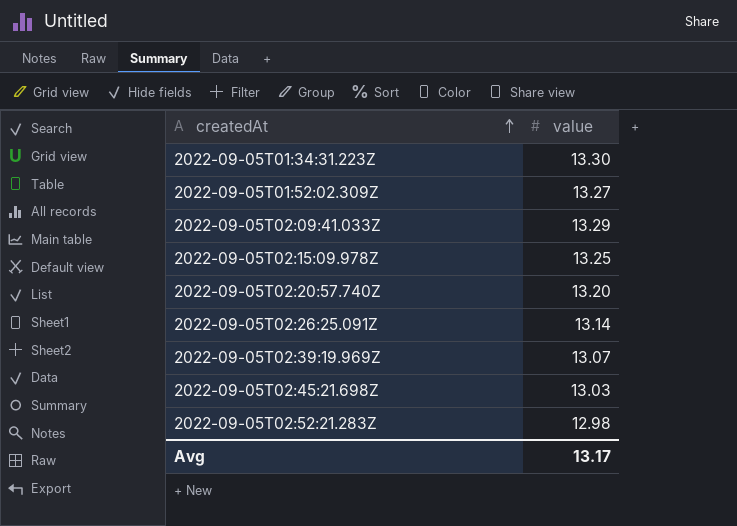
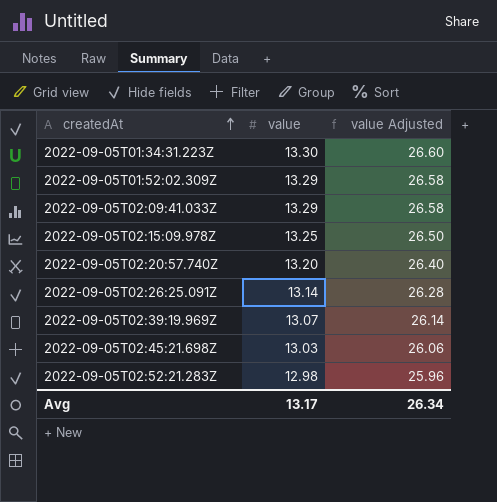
column value Adjusted | formula: none -> [value] * 2
2022-09-05T01:52:02.309Z | value: 13.27 -> 13.29

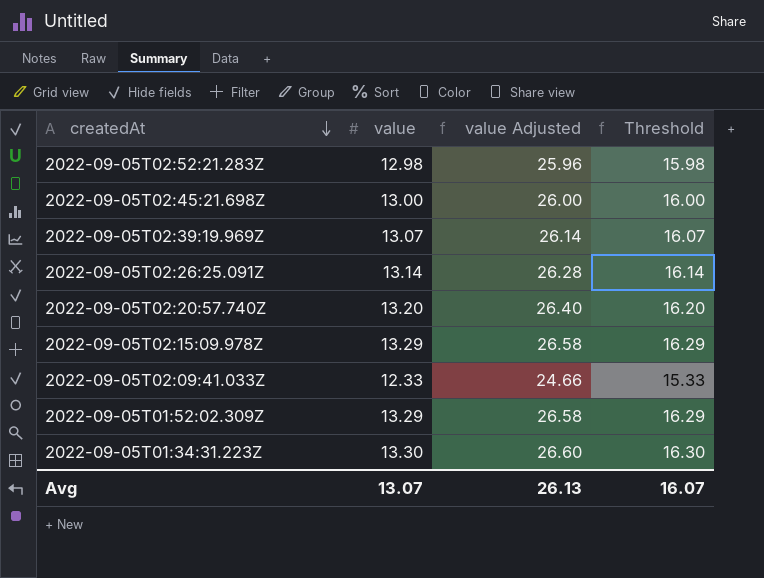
row order: createdAt ascending -> createdAt descending
column Threshold | formula: none -> [value] + 3
2022-09-05T02:45:21.698Z | value: 13.03 -> 13.00
2022-09-05T02:45:21.698Z | value Adjusted: 26.06 -> 26.00
2022-09-05T02:15:09.978Z | value: 13.25 -> 13.29
2022-09-05T02:15:09.978Z | value Adjusted: 26.50 -> 26.58
2022-09-05T02:09:41.033Z | value: 13.29 -> 12.33
2022-09-05T02:09:41.033Z | value Adjusted: 26.58 -> 24.66
Avg | value: 13.17 -> 13.07
Avg | value Adjusted: 26.34 -> 26.13

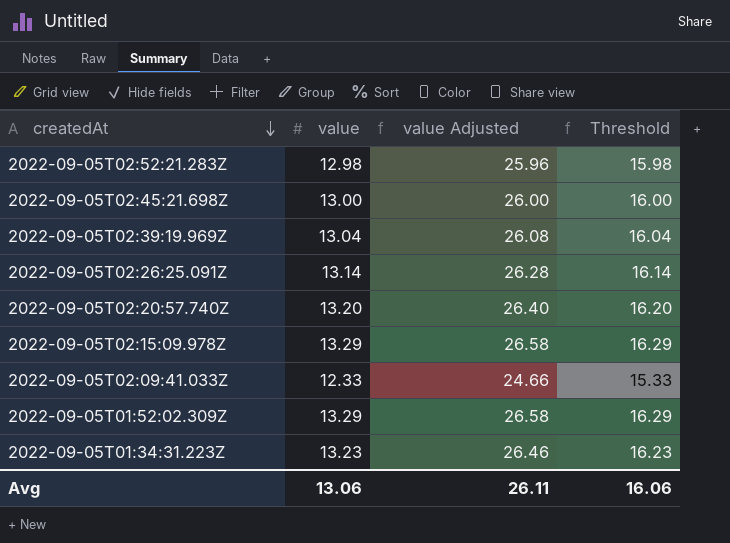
2022-09-05T02:39:19.969Z | value: 13.07 -> 13.04
2022-09-05T02:39:19.969Z | value Adjusted: 26.14 -> 26.08
2022-09-05T02:39:19.969Z | Threshold: 16.07 -> 16.04
2022-09-05T01:34:31.223Z | value: 13.30 -> 13.23
2022-09-05T01:34:31.223Z | value Adjusted: 26.60 -> 26.46
2022-09-05T01:34:31.223Z | Threshold: 16.30 -> 16.23
Avg | value: 13.07 -> 13.06
Avg | value Adjusted: 26.13 -> 26.11
Avg | Threshold: 16.07 -> 16.06

